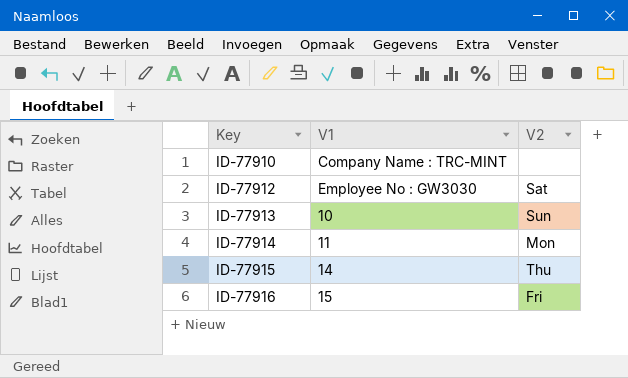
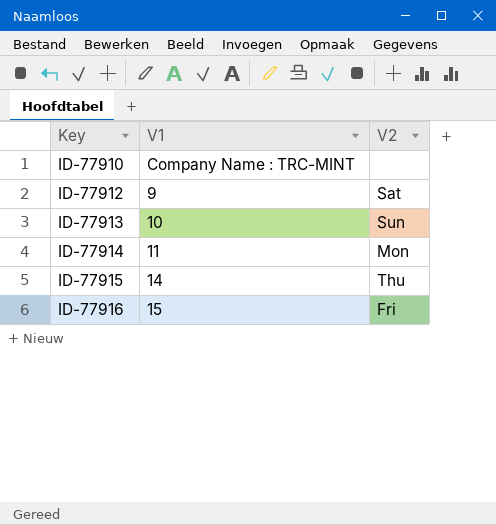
ID-77912 | V1: Employee No : GW3030 -> 9

